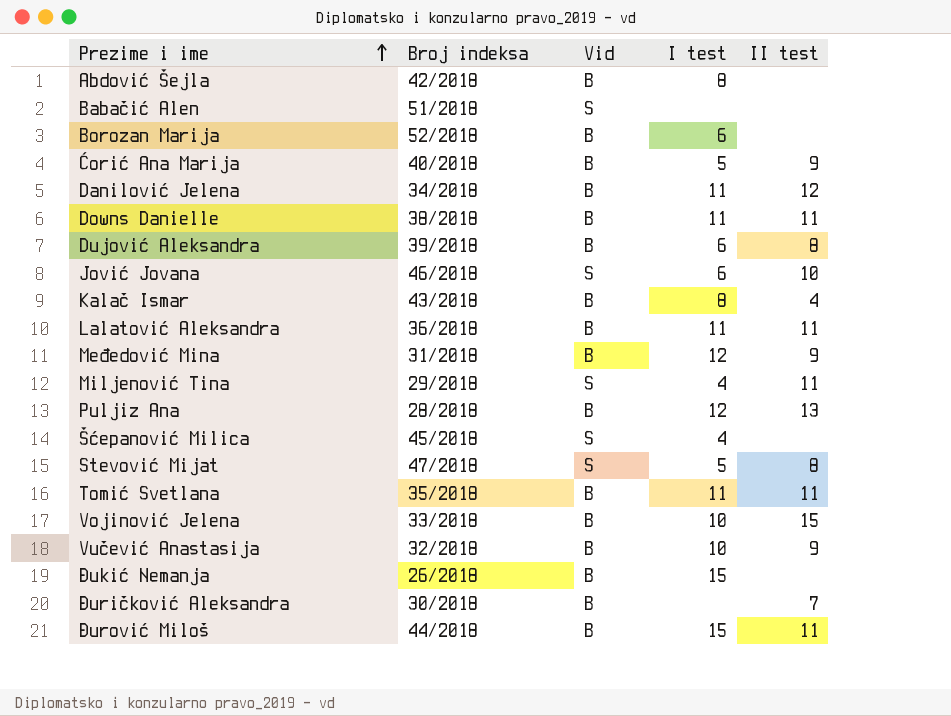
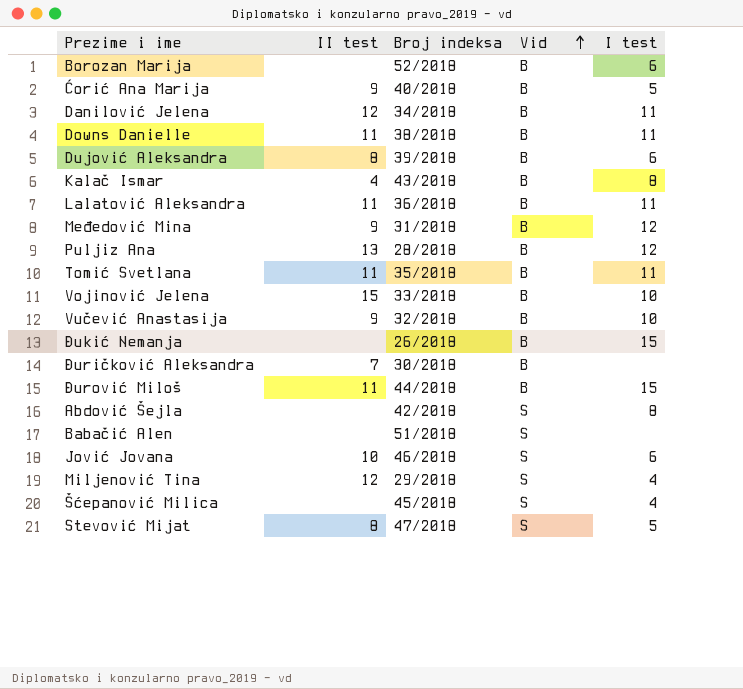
row order: Prezime i ime ascending -> Vid ascending
column II test | position: 5 -> 2
Abdović Šejla | Vid: B -> S
Miljenović Tina | II test: 11 -> 12

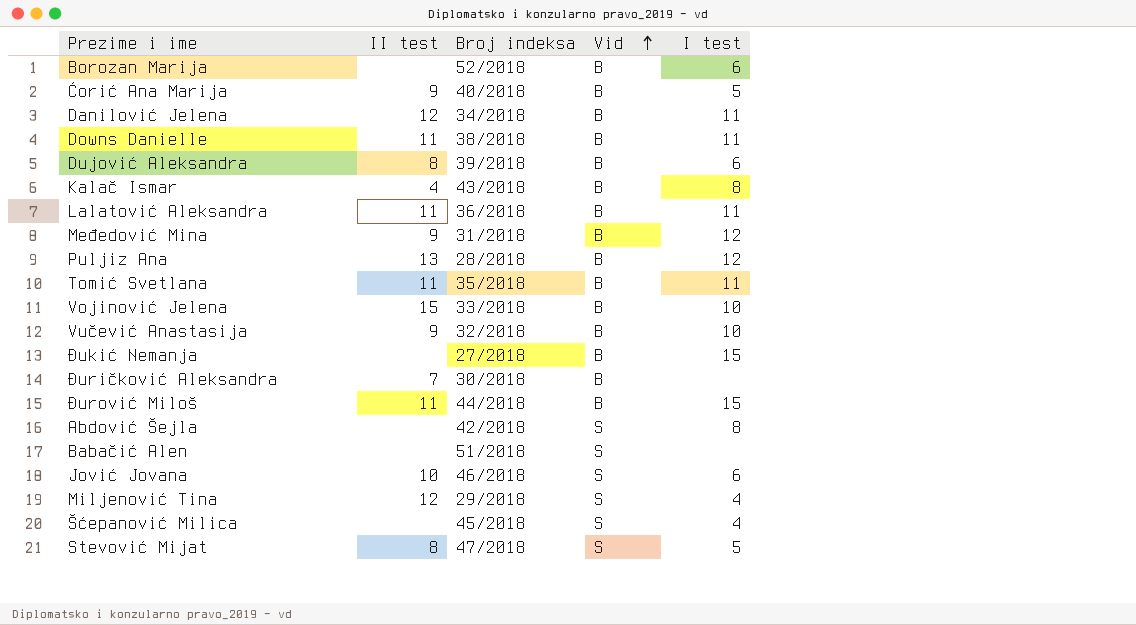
Đukić Nemanja | Broj indeksa: 26/2018 -> 27/2018

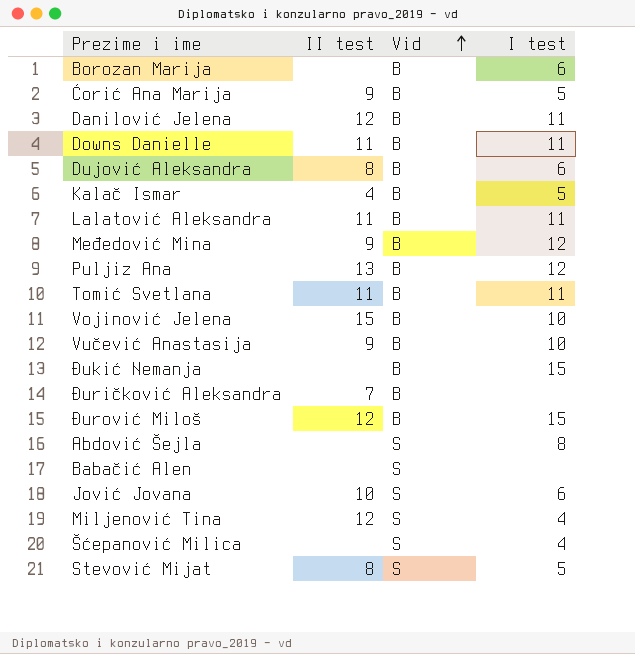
column Broj indeksa | position: 3 -> none
Kalač Ismar | I test: 8 -> 5
Đurović Miloš | II test: 11 -> 12

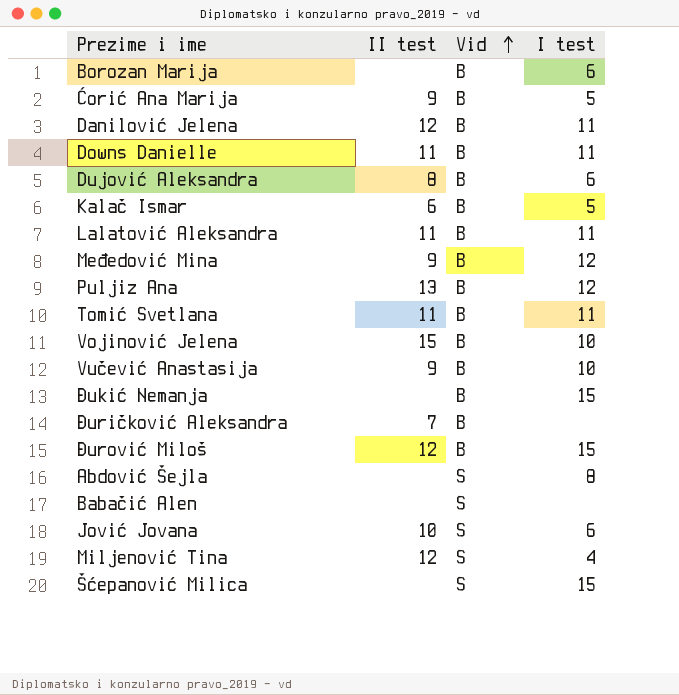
row Stevović Mijat: 8 | S | 5 -> none
Kalač Ismar | II test: 4 -> 6
Šćepanović Milica | I test: 4 -> 15

